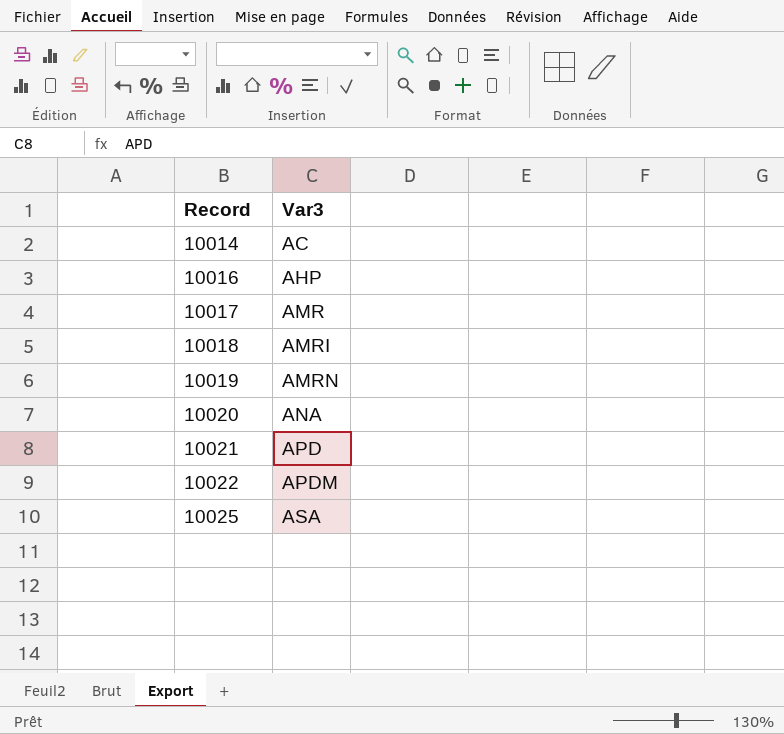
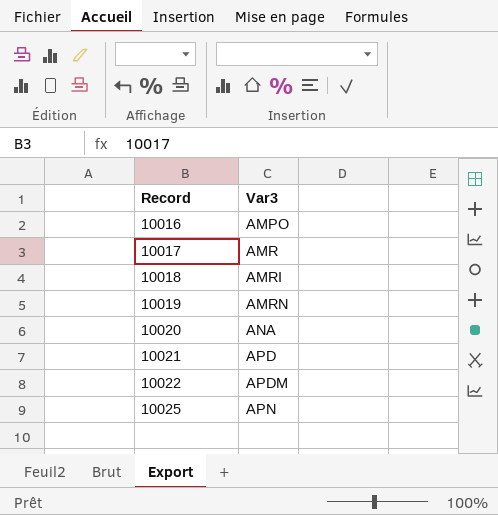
row 10014: AC -> none
10016 | Var3: AHP -> AMPO
10025 | Var3: ASA -> APN

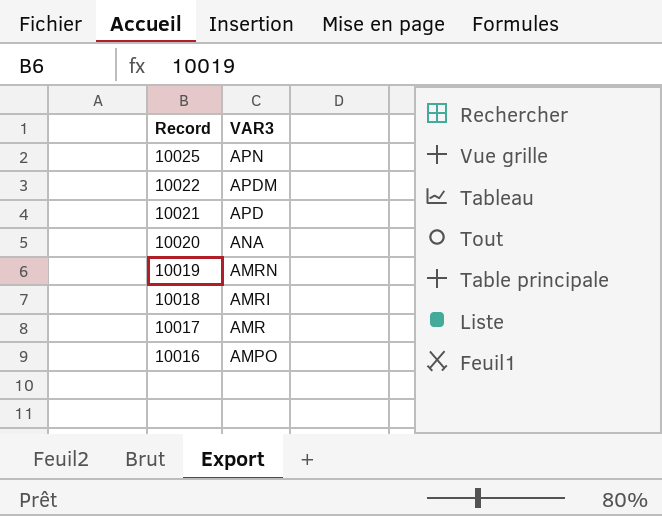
row order: Record ascending -> Record descending
column name: Var3 -> VAR3

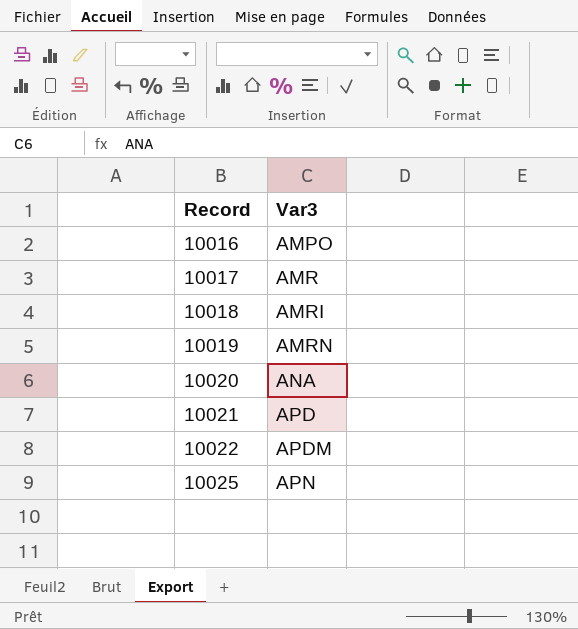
row order: Record descending -> Record ascending
column name: VAR3 -> Var3

